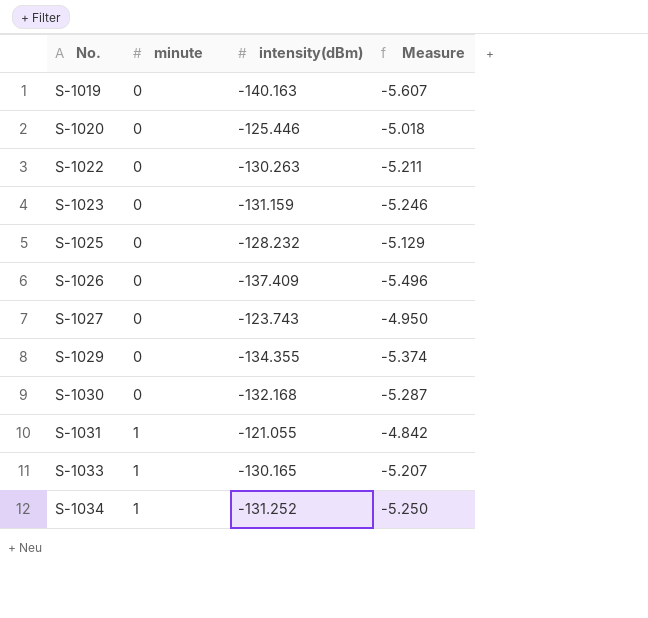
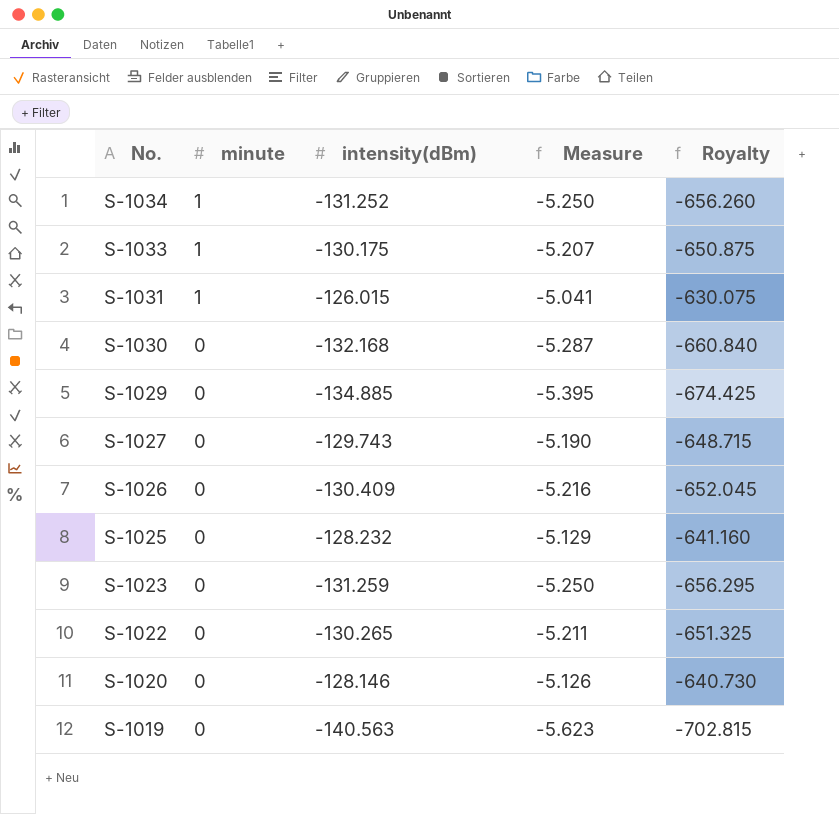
row order: No. ascending -> No. descending
column Royalty | formula: none -> [intensity(dBm)] * 5
S-1033 | intensity(dBm): -130.165 -> -130.175
S-1031 | intensity(dBm): -121.055 -> -126.015
S-1031 | Measure: -4.842 -> -5.041
S-1029 | intensity(dBm): -134.355 -> -134.885
S-1029 | Measure: -5.374 -> -5.395
S-1027 | intensity(dBm): -123.743 -> -129.743
S-1027 | Measure: -4.950 -> -5.190
S-1026 | intensity(dBm): -137.409 -> -130.409
S-1026 | Measure: -5.496 -> -5.216
S-1023 | intensity(dBm): -131.159 -> -131.259
S-1023 | Measure: -5.246 -> -5.250
S-1022 | intensity(dBm): -130.263 -> -130.265
S-1020 | intensity(dBm): -125.446 -> -128.146
S-1020 | Measure: -5.018 -> -5.126
S-1019 | intensity(dBm): -140.163 -> -140.563
S-1019 | Measure: -5.607 -> -5.623

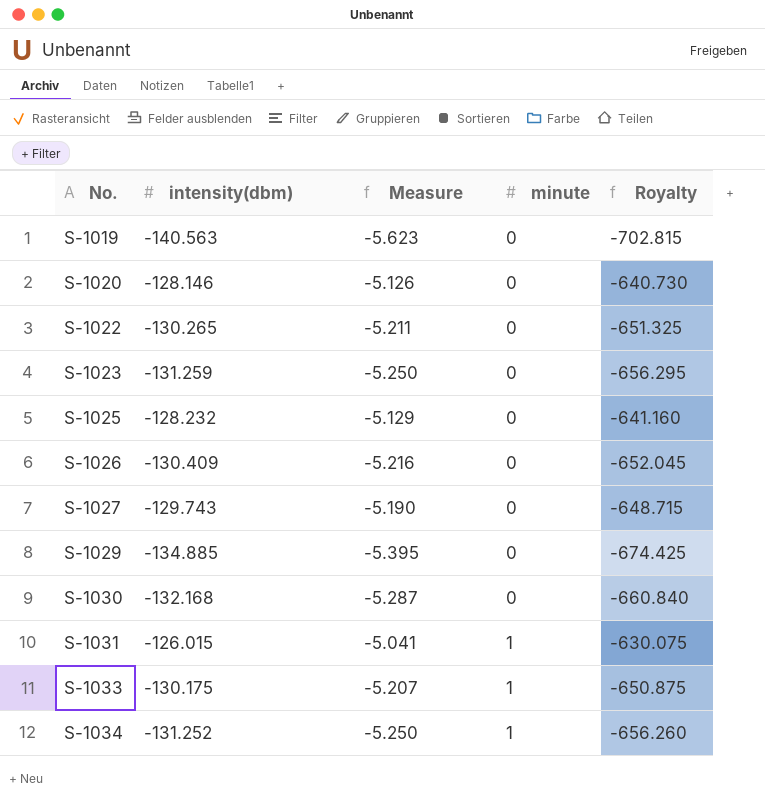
row order: No. descending -> No. ascending
column name: intensity(dBm) -> intensity(dbm)
column minute | position: 2 -> 4

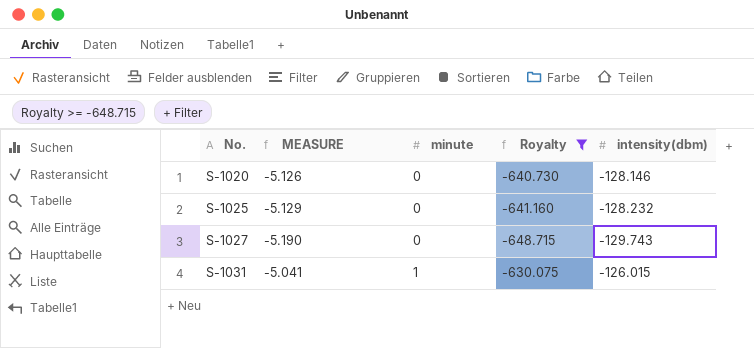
filter: none -> Royalty >= -648.715
column name: Measure -> MEASURE
column intensity(dbm) | position: 2 -> 5

